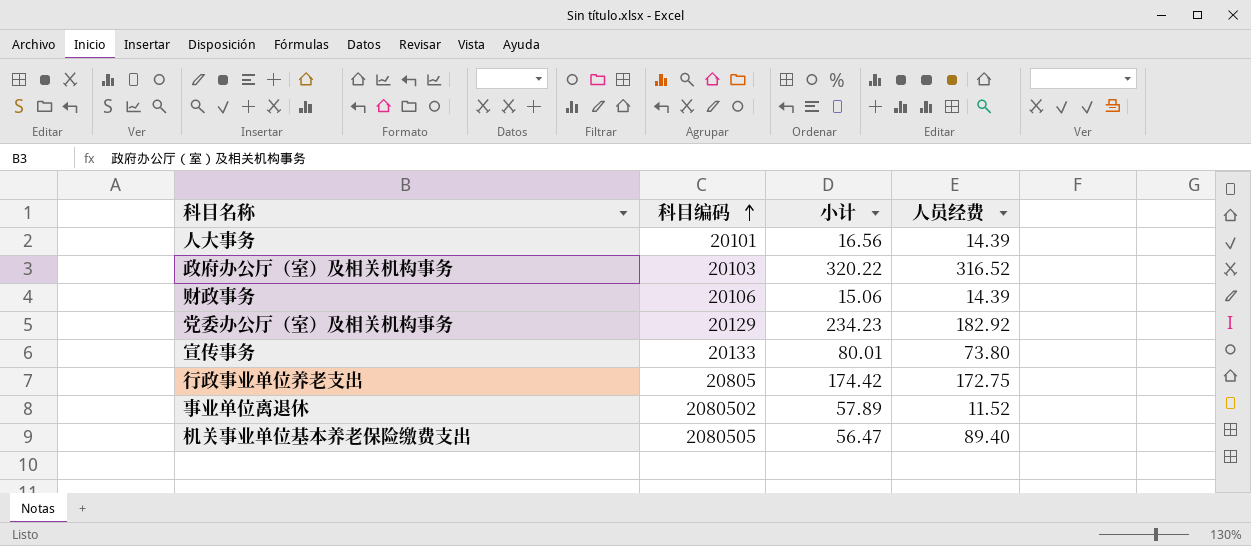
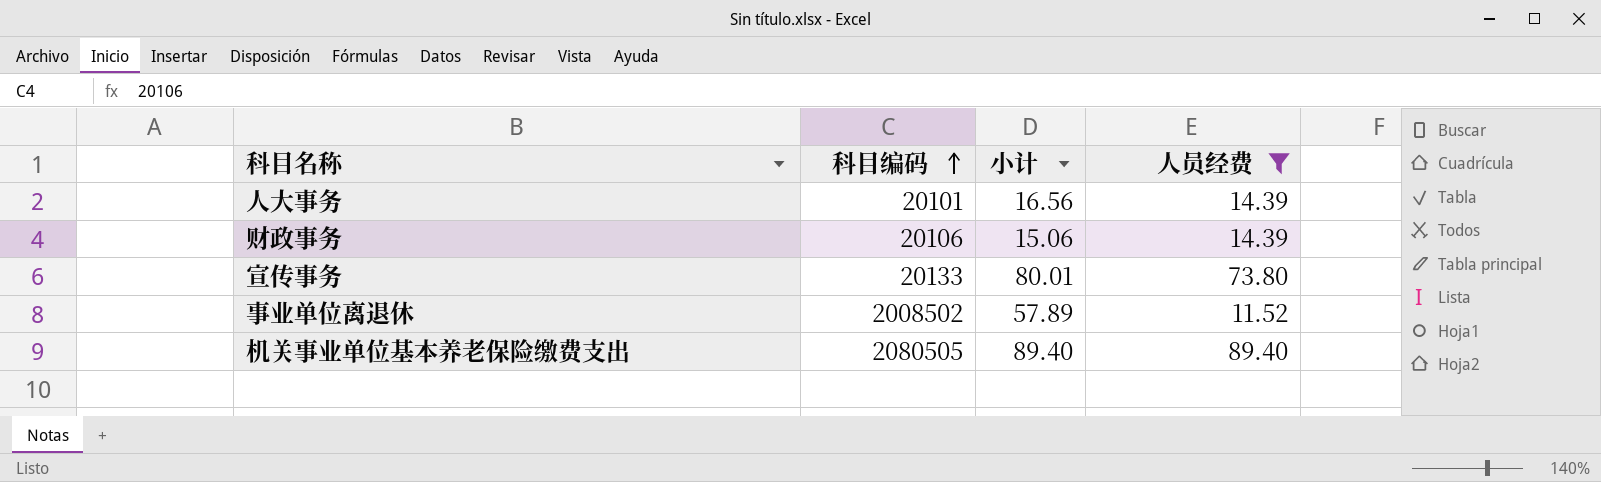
filter: none -> 人员经费 <= 89.40
事业单位离退休 | 科目编码: 2080502 -> 2008502
机关事业单位基本养老保险缴费支出 | 小计: 56.47 -> 89.40

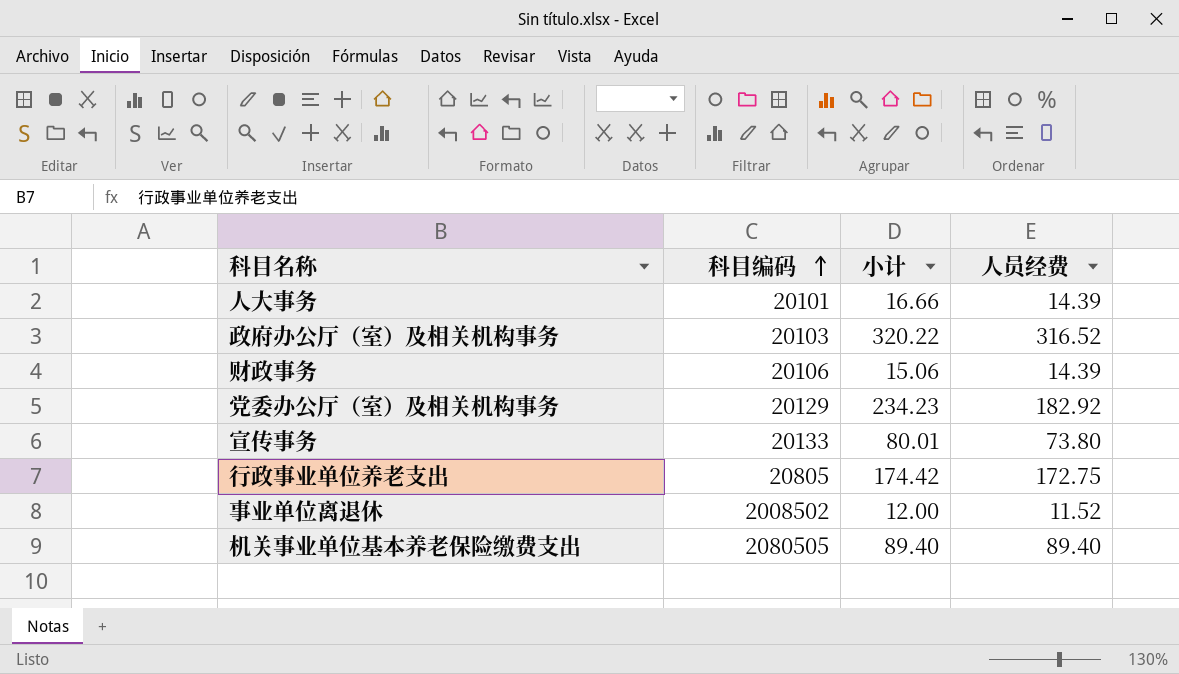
filter: 人员经费 <= 89.40 -> none
人大事务 | 小计: 16.56 -> 16.66
事业单位离退休 | 小计: 57.89 -> 12.00

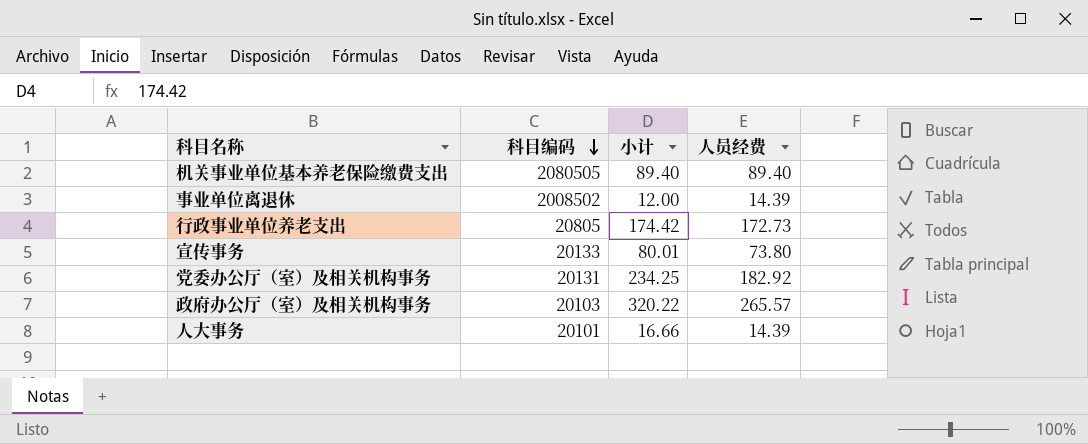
row order: 科目编码 ascending -> 科目编码 descending
row 财政事务: 20106 | 15.06 | 14.39 -> none
事业单位离退休 | 人员经费: 11.52 -> 14.39
行政事业单位养老支出 | 人员经费: 172.75 -> 172.73
党委办公厅（室）及相关机构事务 | 科目编码: 20129 -> 20131
党委办公厅（室）及相关机构事务 | 小计: 234.23 -> 234.25
政府办公厅（室）及相关机构事务 | 人员经费: 316.52 -> 265.57

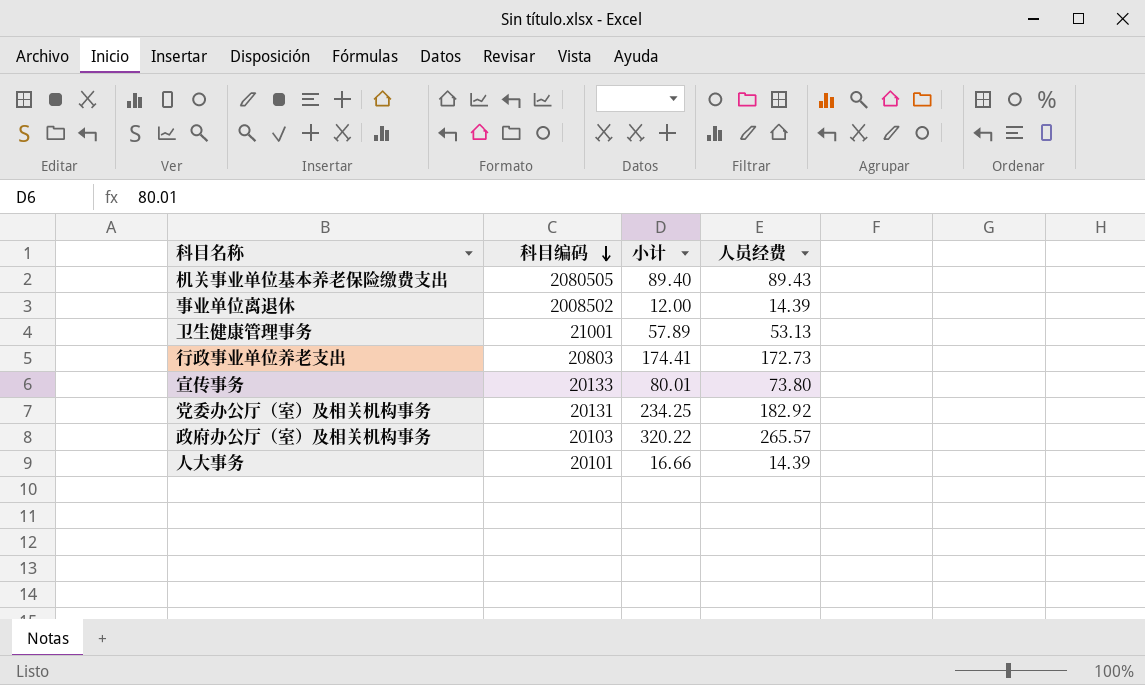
机关事业单位基本养老保险缴费支出 | 人员经费: 89.40 -> 89.43
row 卫生健康管理事务: none -> 21001 | 57.89 | 53.13
行政事业单位养老支出 | 科目编码: 20805 -> 20803
行政事业单位养老支出 | 小计: 174.42 -> 174.41

